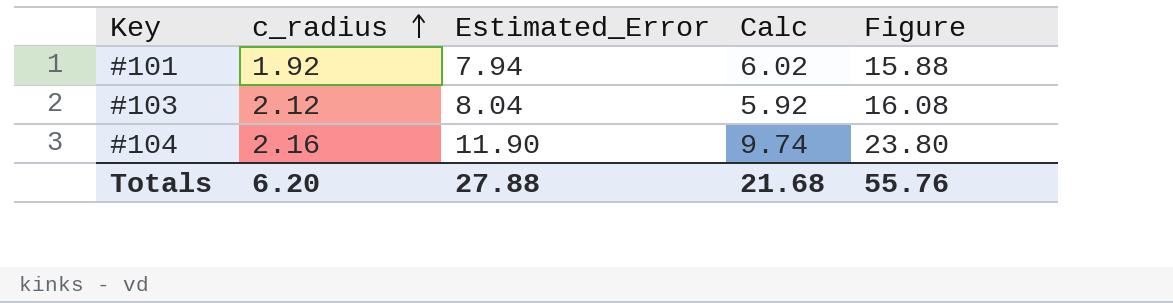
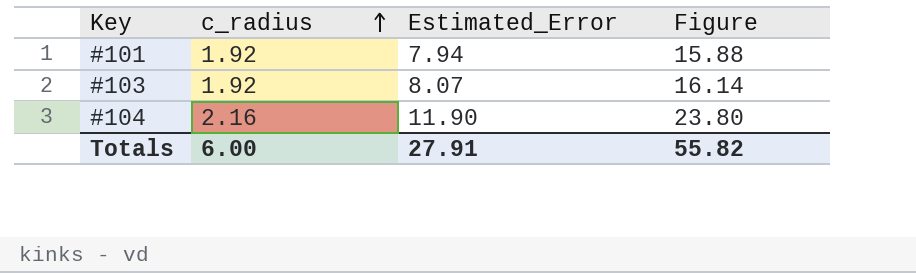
column Calc | formula: [Estimated_Error] - [c_radius] -> none
#103 | c_radius: 2.12 -> 1.92
#103 | Estimated_Error: 8.04 -> 8.07
#103 | Figure: 16.08 -> 16.14
Totals | c_radius: 6.20 -> 6.00
Totals | Estimated_Error: 27.88 -> 27.91
Totals | Figure: 55.76 -> 55.82

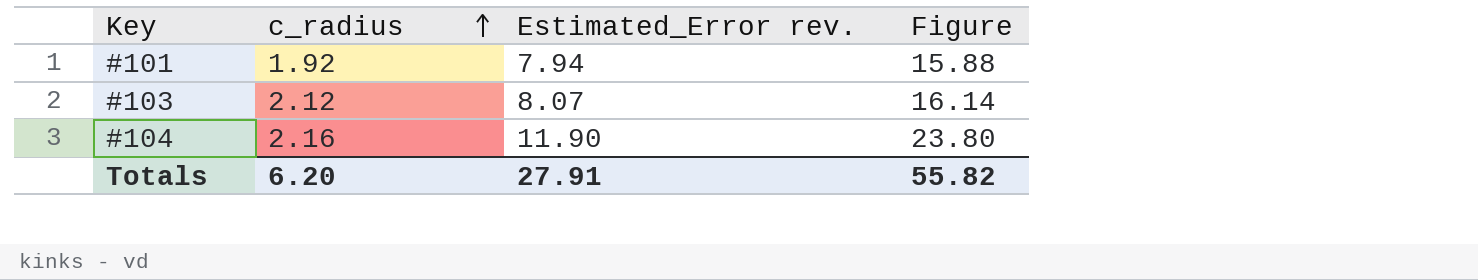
column name: Estimated_Error -> Estimated_Error rev.
#103 | c_radius: 1.92 -> 2.12
Totals | c_radius: 6.00 -> 6.20

